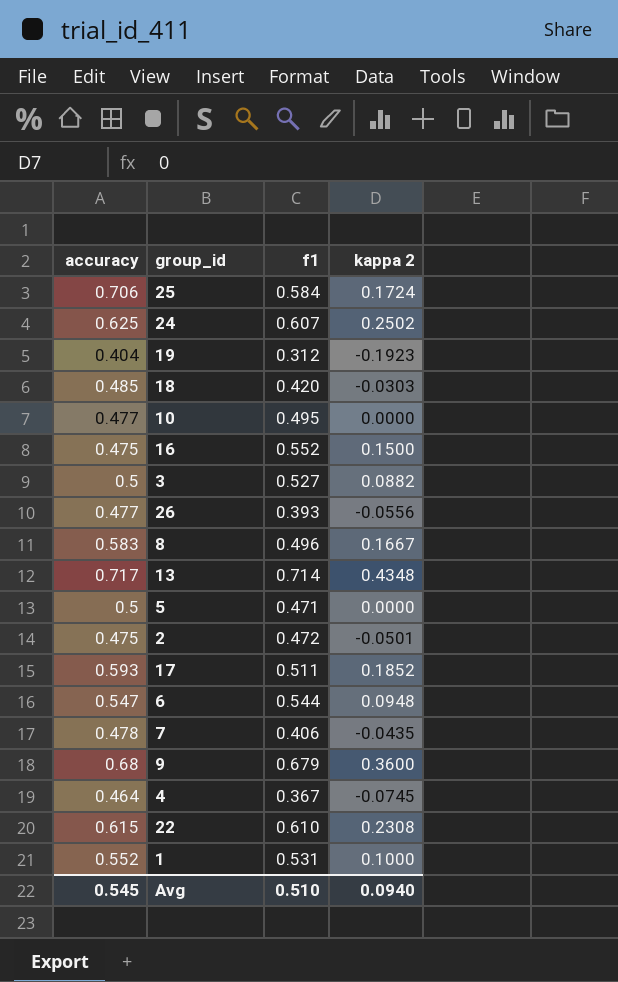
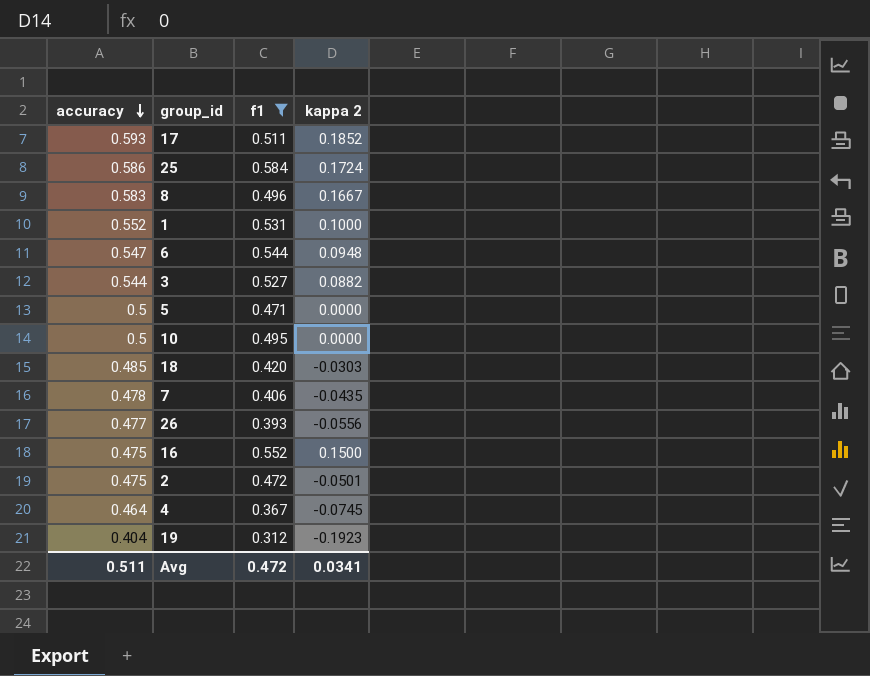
filter: none -> f1 <= 0.584
row order: none -> accuracy descending
25 | accuracy: 0.706 -> 0.586
3 | accuracy: 0.5 -> 0.544
10 | accuracy: 0.477 -> 0.5
Avg | accuracy: 0.545 -> 0.511
Avg | f1: 0.510 -> 0.472
Avg | kappa 2: 0.0940 -> 0.0341

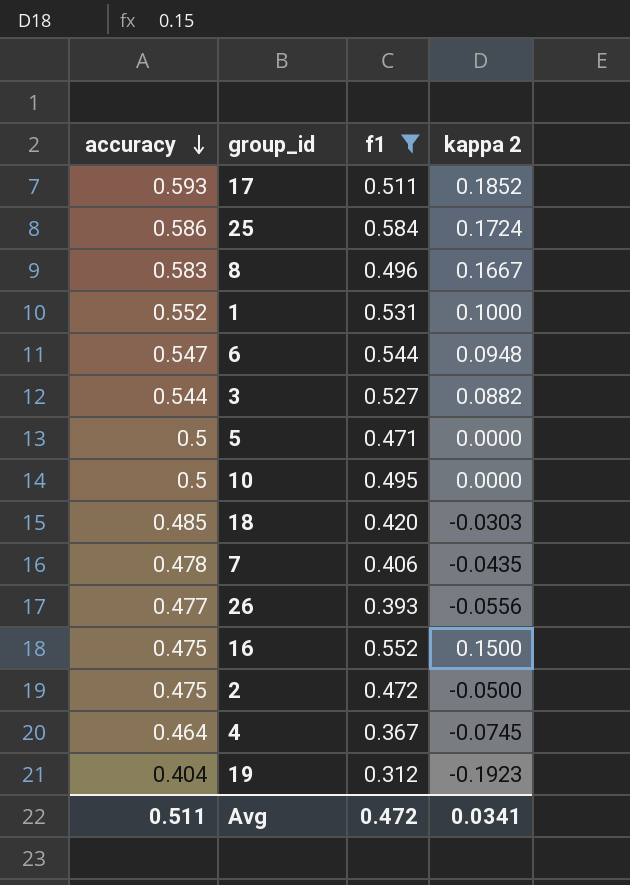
2 | kappa 2: -0.0501 -> -0.0500

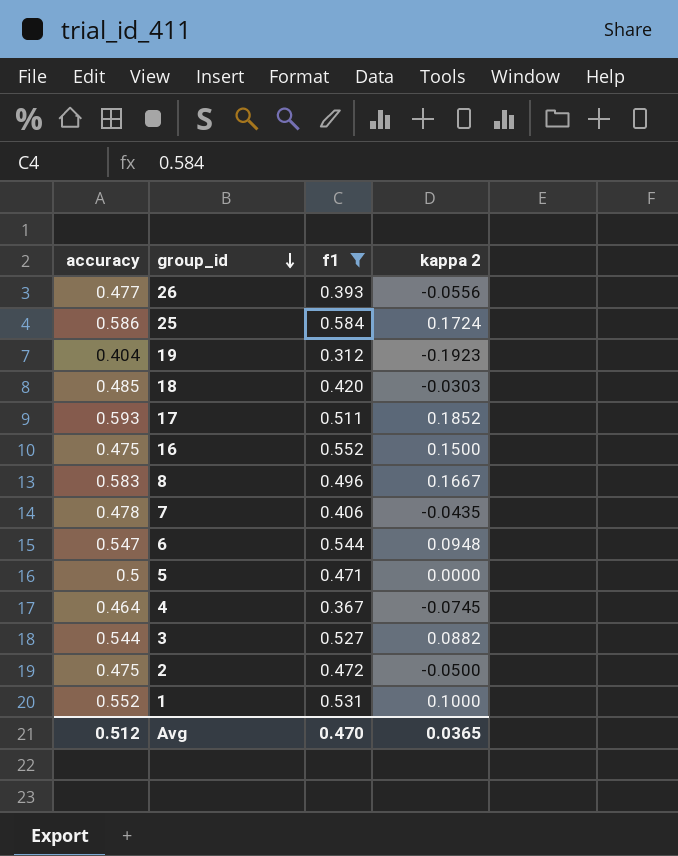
row order: accuracy descending -> group_id descending
row 10: 0.5 | 0.495 | 0.0000 -> none
Avg | accuracy: 0.511 -> 0.512
Avg | f1: 0.472 -> 0.470
Avg | kappa 2: 0.0341 -> 0.0365

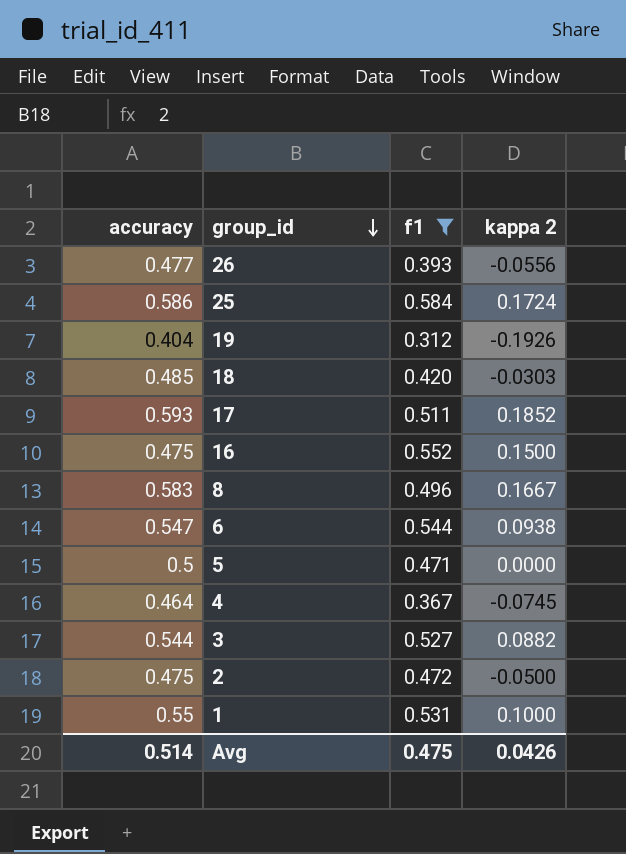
row 7: 0.478 | 0.406 | -0.0435 -> none
19 | kappa 2: -0.1923 -> -0.1926
6 | kappa 2: 0.0948 -> 0.0938
1 | accuracy: 0.552 -> 0.55
Avg | accuracy: 0.512 -> 0.514
Avg | f1: 0.470 -> 0.475
Avg | kappa 2: 0.0365 -> 0.0426

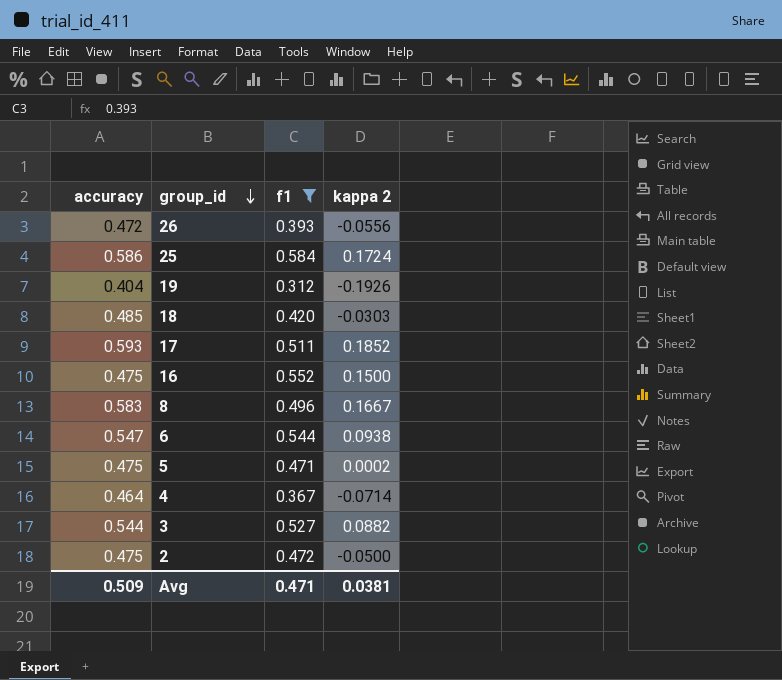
row 1: 0.55 | 0.531 | 0.1000 -> none
26 | accuracy: 0.477 -> 0.472
5 | accuracy: 0.5 -> 0.475
5 | kappa 2: 0.0000 -> 0.0002
4 | kappa 2: -0.0745 -> -0.0714
Avg | accuracy: 0.514 -> 0.509
Avg | f1: 0.475 -> 0.471
Avg | kappa 2: 0.0426 -> 0.0381

